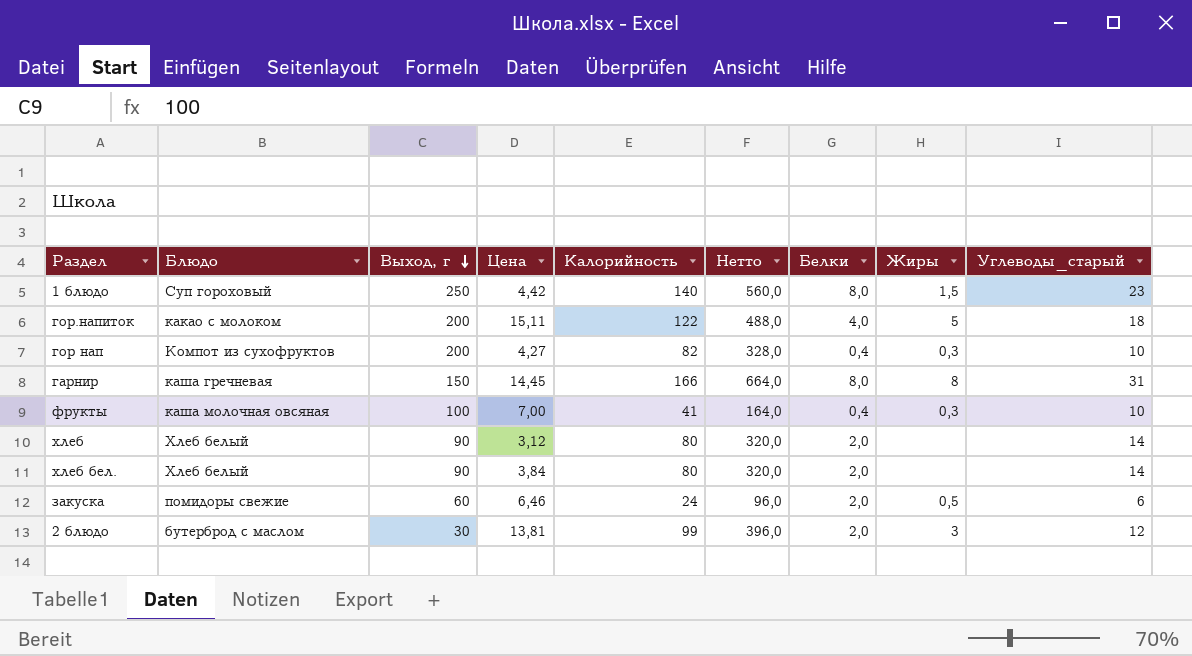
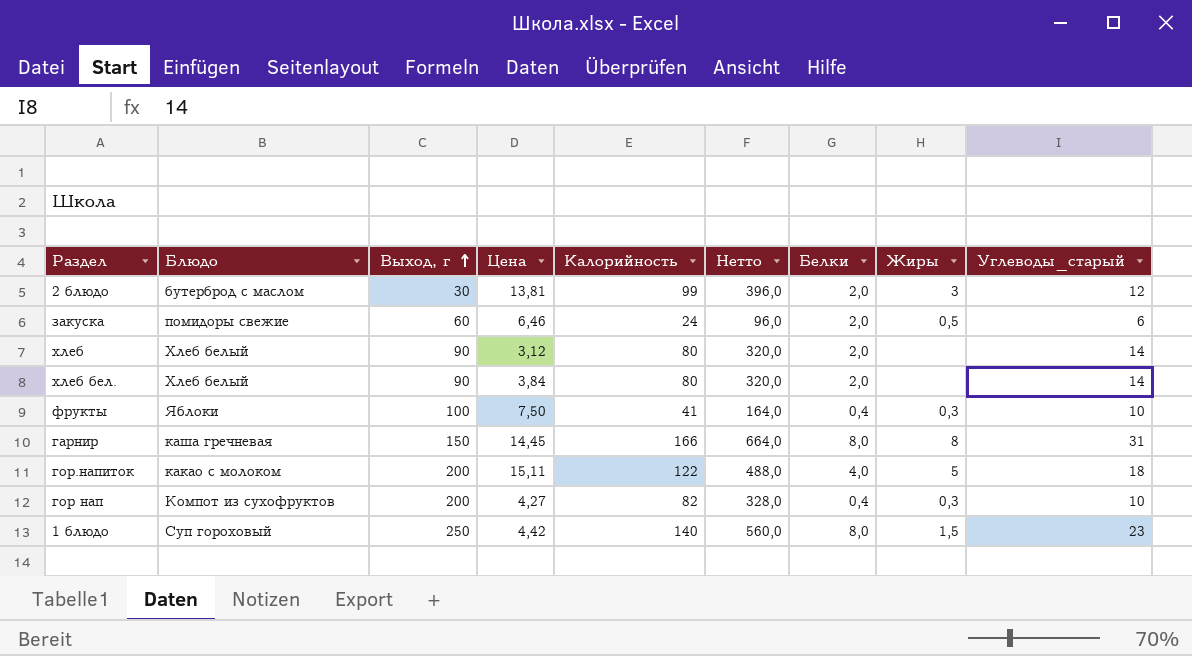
row order: Выход, г descending -> Выход, г ascending
фрукты | Блюдо: каша молочная овсяная -> Яблоки
фрукты | Цена: 7,00 -> 7,50

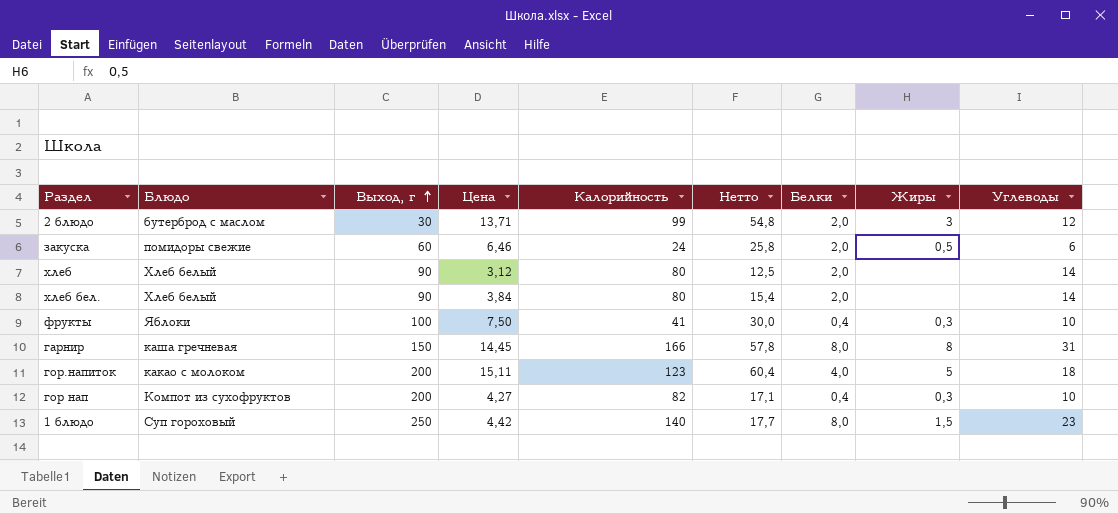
column Нетто | formula: [Калорийность] * 4 -> [Цена] * 4
column name: Углеводы_старый -> Углеводы
2 блюдо | Цена: 13,81 -> 13,71
гор.напиток | Калорийность: 122 -> 123

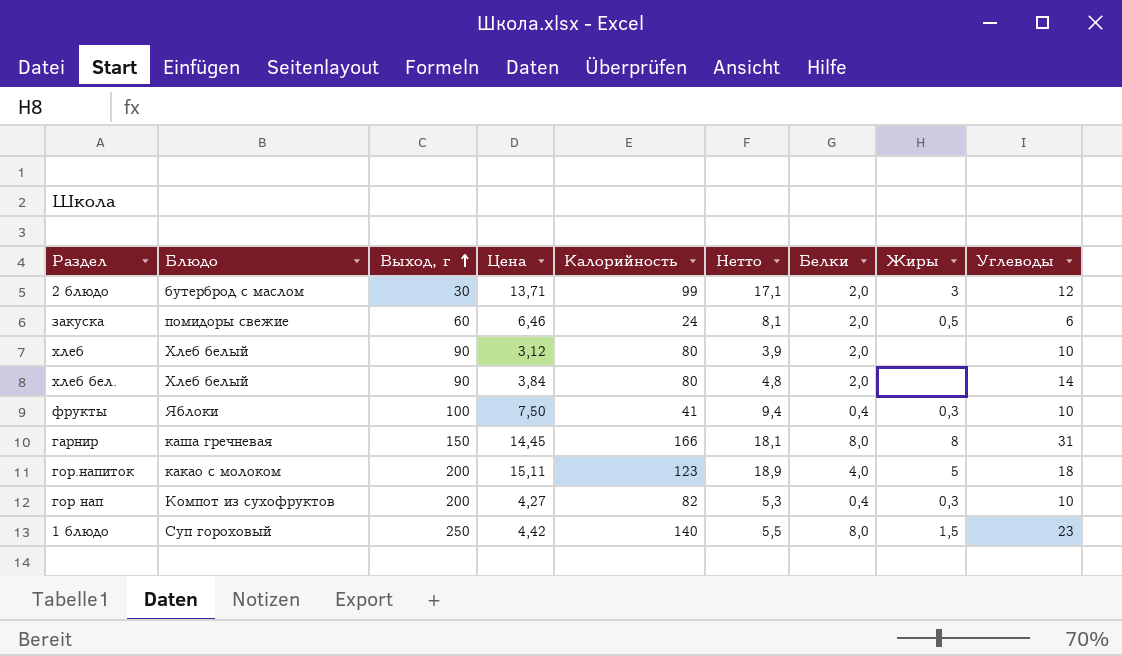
column Нетто | formula: [Цена] * 4 -> [Цена] * 1,25
хлеб | Углеводы: 14 -> 10

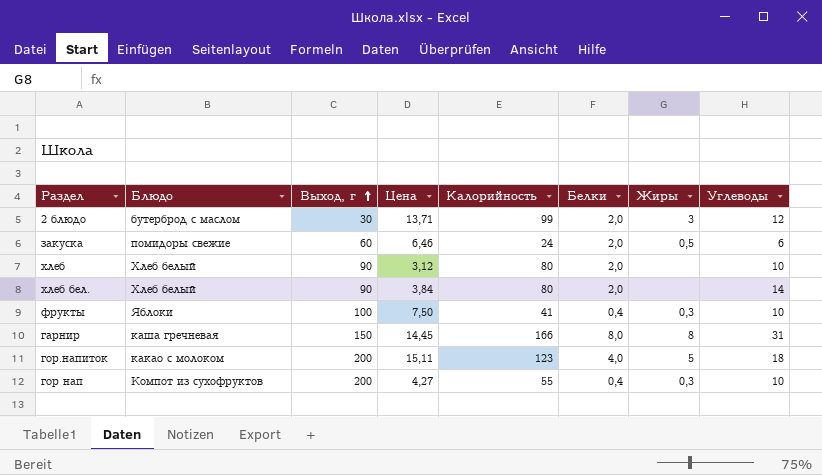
column Нетто | formula: [Цена] * 1,25 -> none
row 1 блюдо: Суп гороховый | 250 | 4,42 | 140 | 5,5 | 8,0 | 1,5 | 23 -> none
гор нап | Калорийность: 82 -> 55

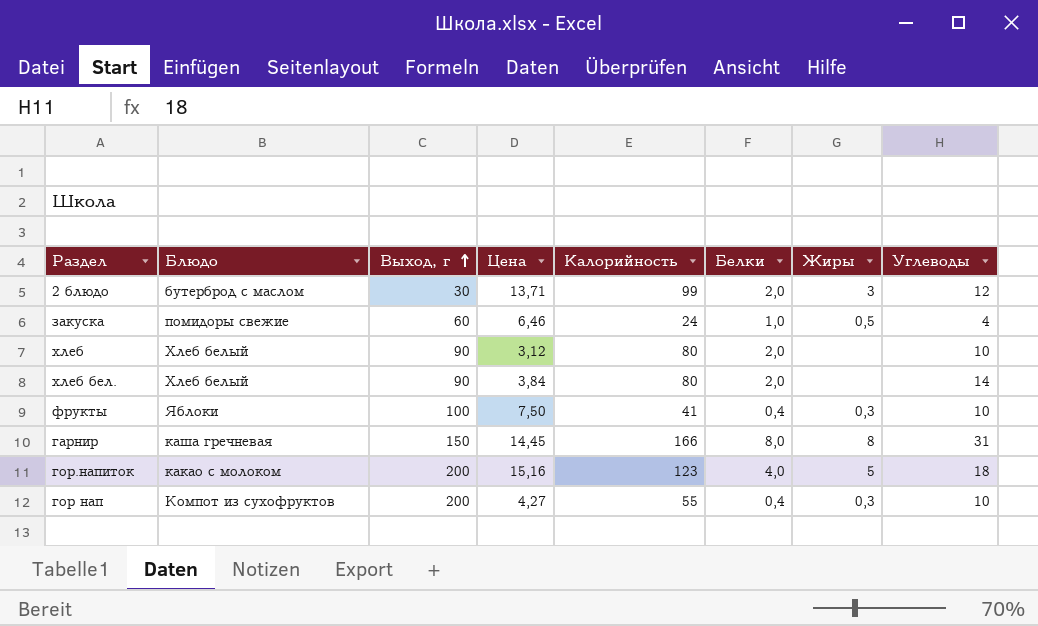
закуска | Белки: 2,0 -> 1,0
закуска | Углеводы: 6 -> 4
гор.напиток | Цена: 15,11 -> 15,16

